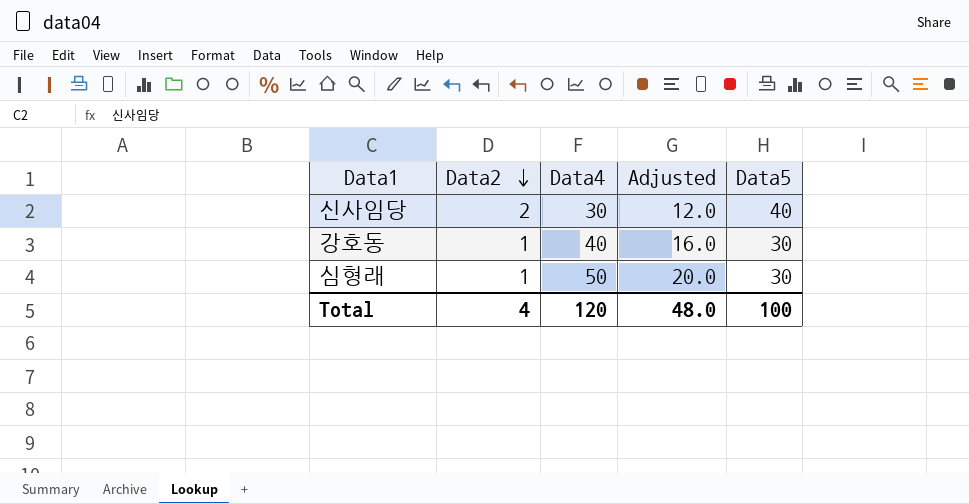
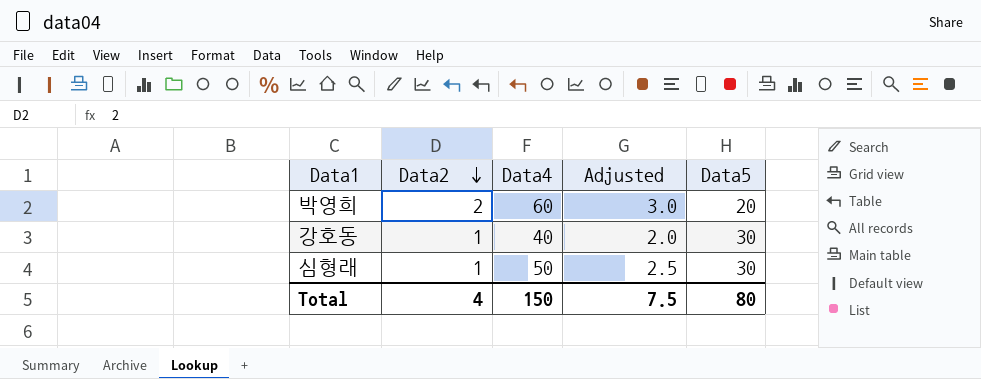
column Adjusted | formula: [Data4] * 0.4 -> [Data4] * 0.05
row 신사임당: 2 | 30 | 12.0 | 40 -> none
row 박영희: none -> 2 | 60 | 3.0 | 20
Total | Data4: 120 -> 150
Total | Adjusted: 48.0 -> 7.5
Total | Data5: 100 -> 80

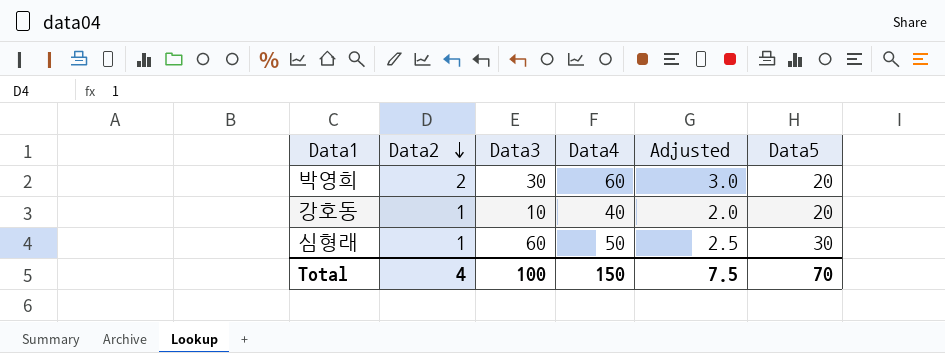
column Data3 | position: none -> 3
강호동 | Data5: 30 -> 20
Total | Data5: 80 -> 70

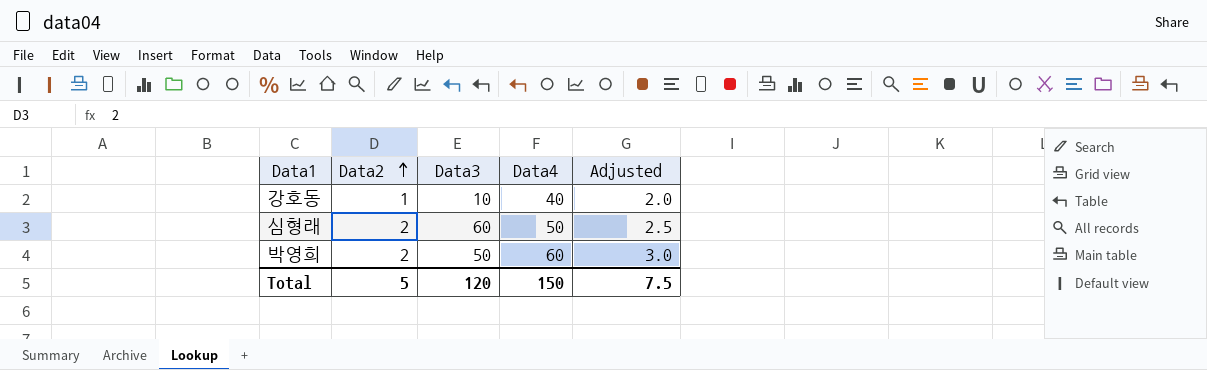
row order: Data2 descending -> Data2 ascending
column Data5 | position: 6 -> none
심형래 | Data2: 1 -> 2
박영희 | Data3: 30 -> 50
Total | Data2: 4 -> 5
Total | Data3: 100 -> 120

